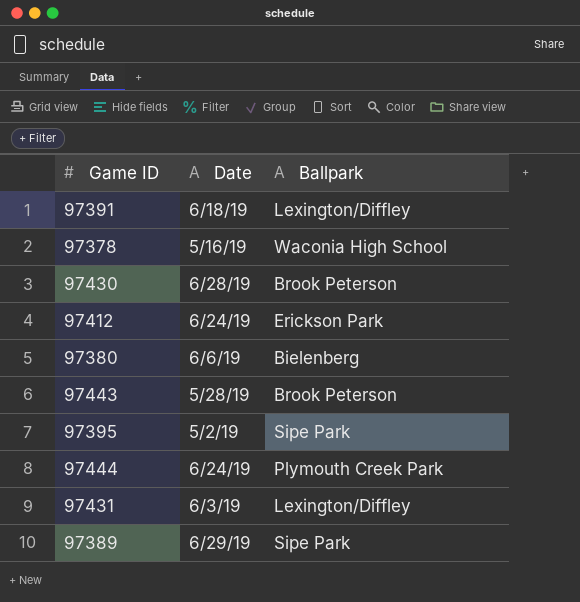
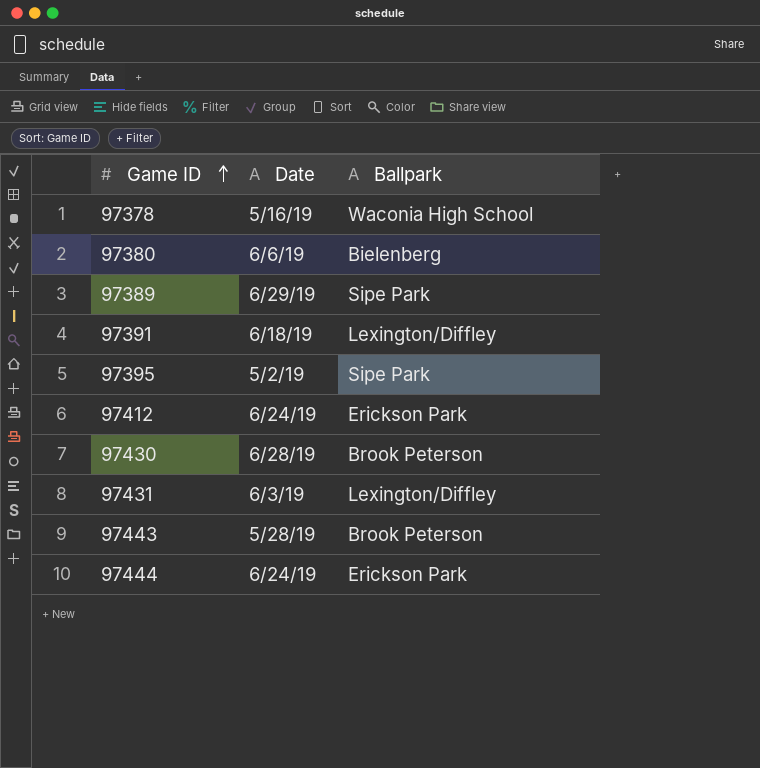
row order: none -> Game ID ascending
97444 | Ballpark: Plymouth Creek Park -> Erickson Park

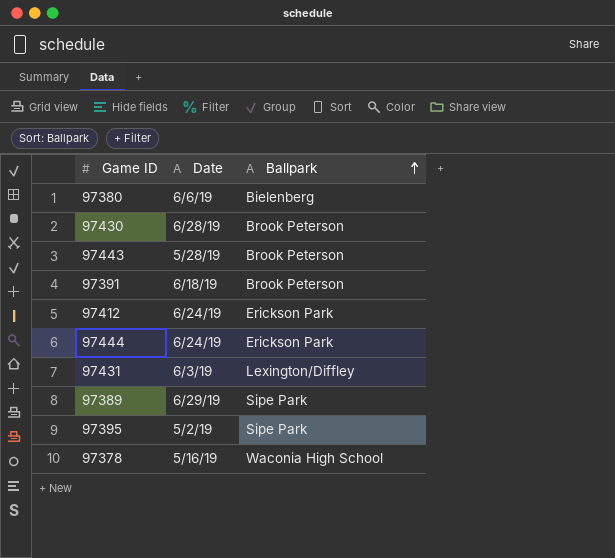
row order: Game ID ascending -> Ballpark ascending
97391 | Ballpark: Lexington/Diffley -> Brook Peterson

